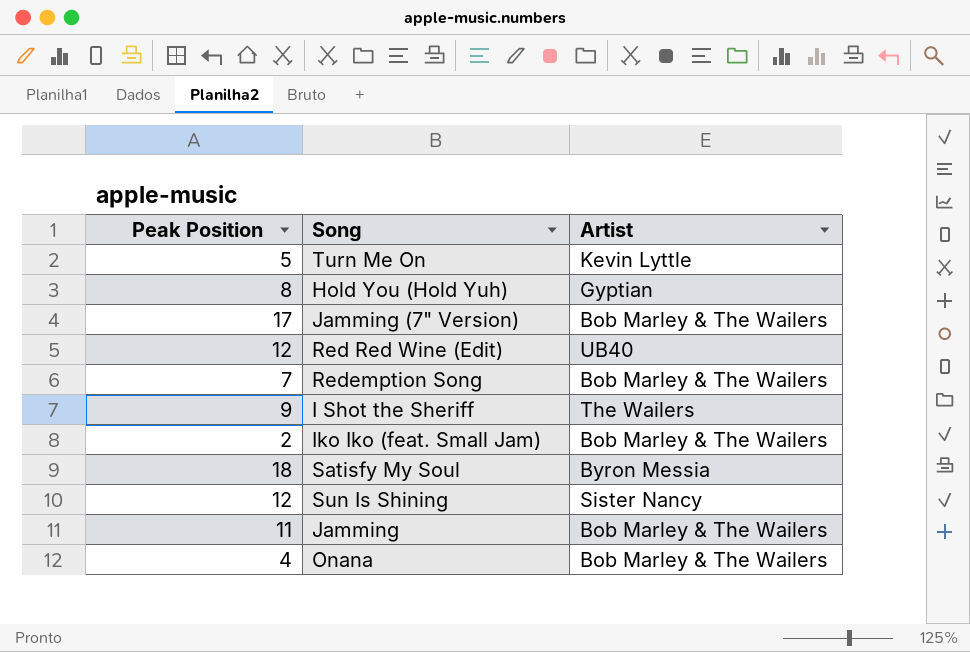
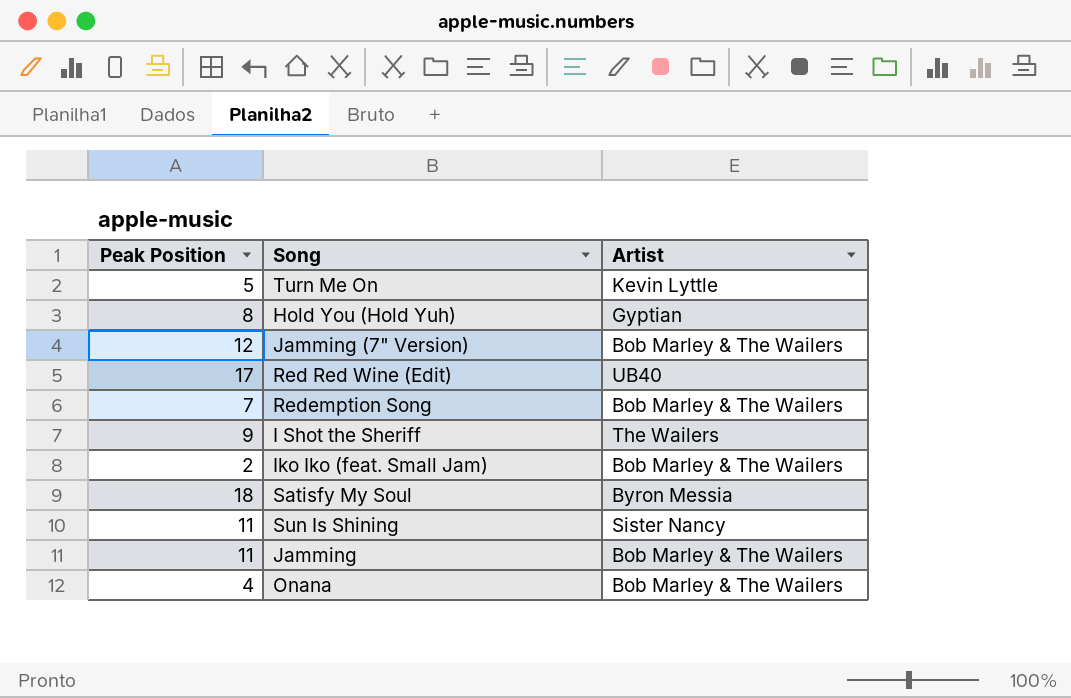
Jamming (7" Version) | Peak Position: 17 -> 12
Red Red Wine (Edit) | Peak Position: 12 -> 17
Sun Is Shining | Peak Position: 12 -> 11

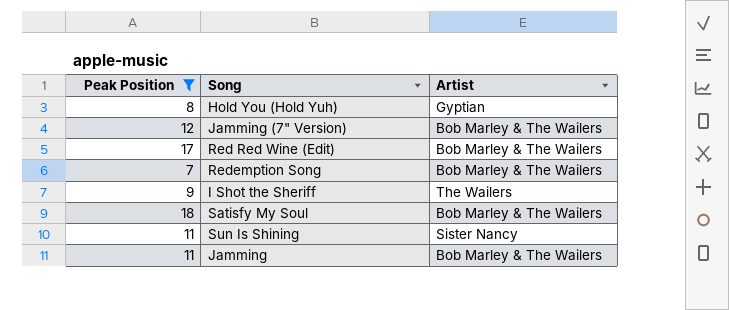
filter: none -> Peak Position >= 7
Red Red Wine (Edit) | Artist: UB40 -> Bob Marley & The Wailers
Satisfy My Soul | Artist: Byron Messia -> Bob Marley & The Wailers

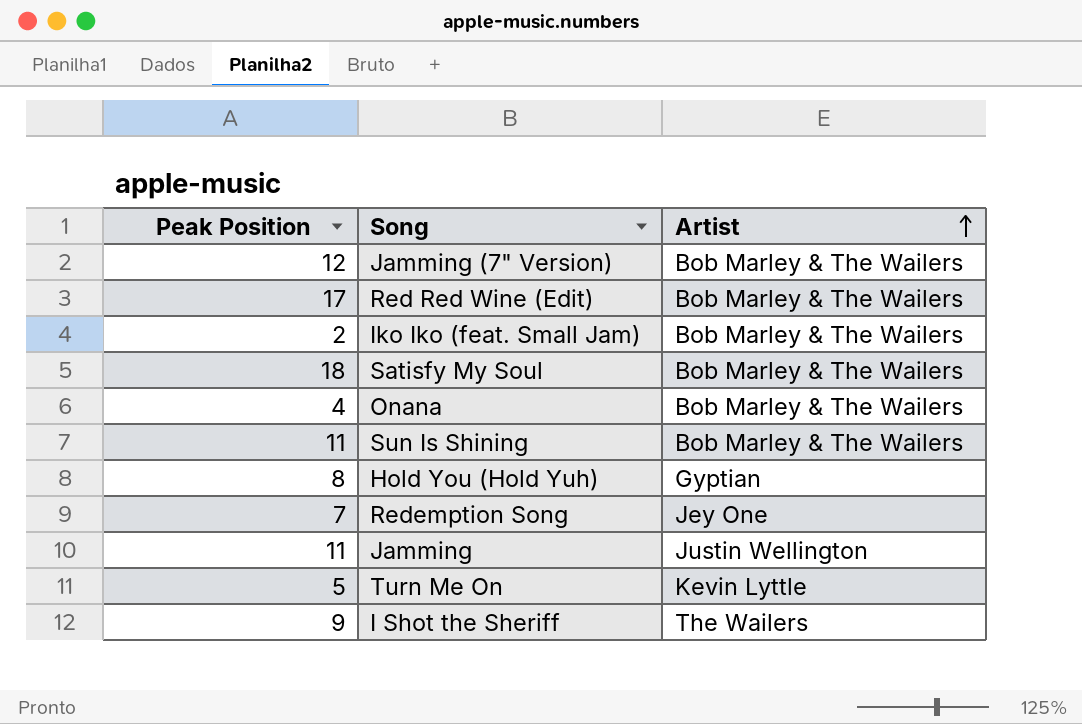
filter: Peak Position >= 7 -> none
row order: none -> Artist ascending
Sun Is Shining | Artist: Sister Nancy -> Bob Marley & The Wailers
Redemption Song | Artist: Bob Marley & The Wailers -> Jey One
Jamming | Artist: Bob Marley & The Wailers -> Justin Wellington

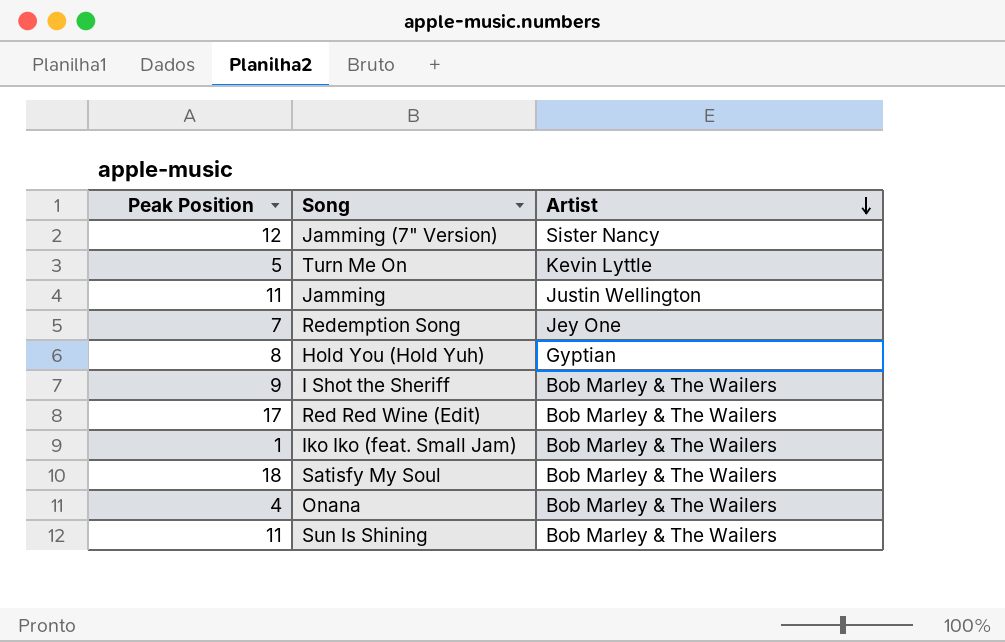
row order: Artist ascending -> Artist descending
Jamming (7" Version) | Artist: Bob Marley & The Wailers -> Sister Nancy
I Shot the Sheriff | Artist: The Wailers -> Bob Marley & The Wailers
Iko Iko (feat. Small Jam) | Peak Position: 2 -> 1

